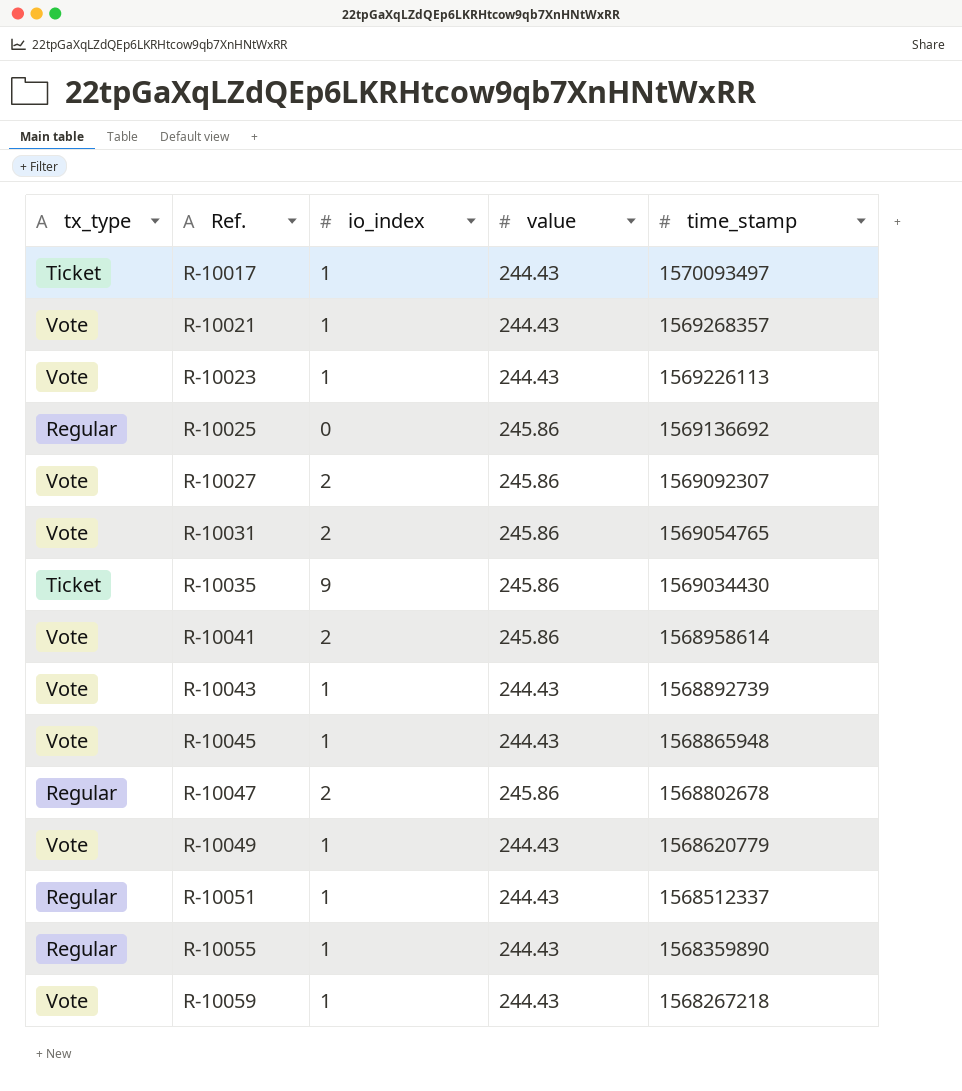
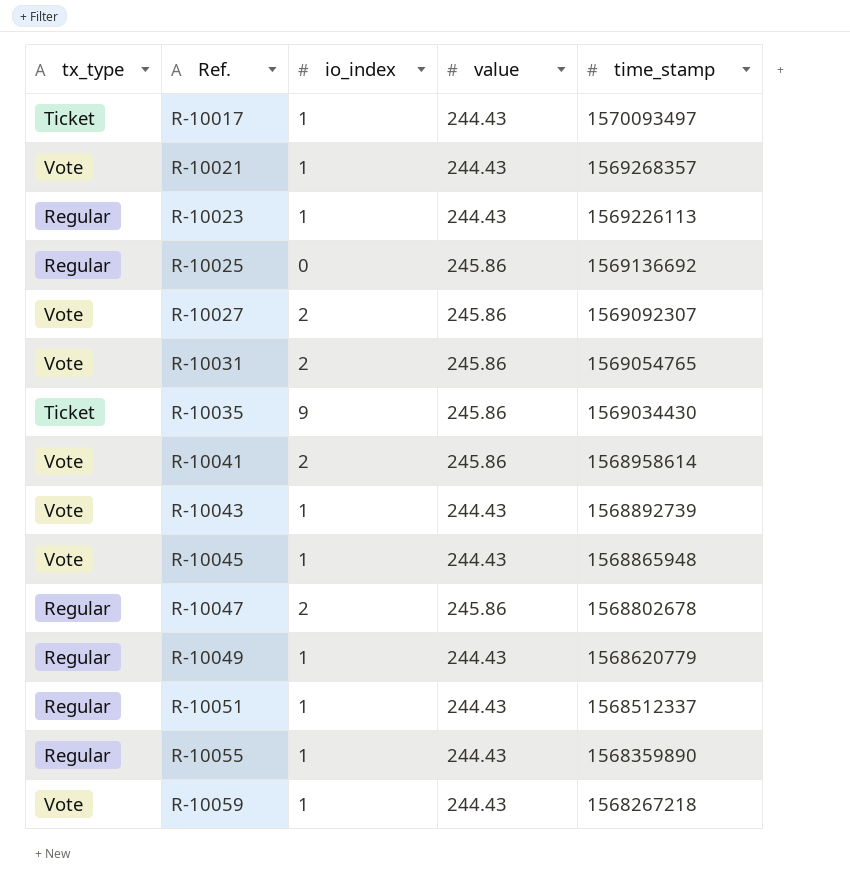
R-10023 | tx_type: Vote -> Regular
R-10049 | tx_type: Vote -> Regular

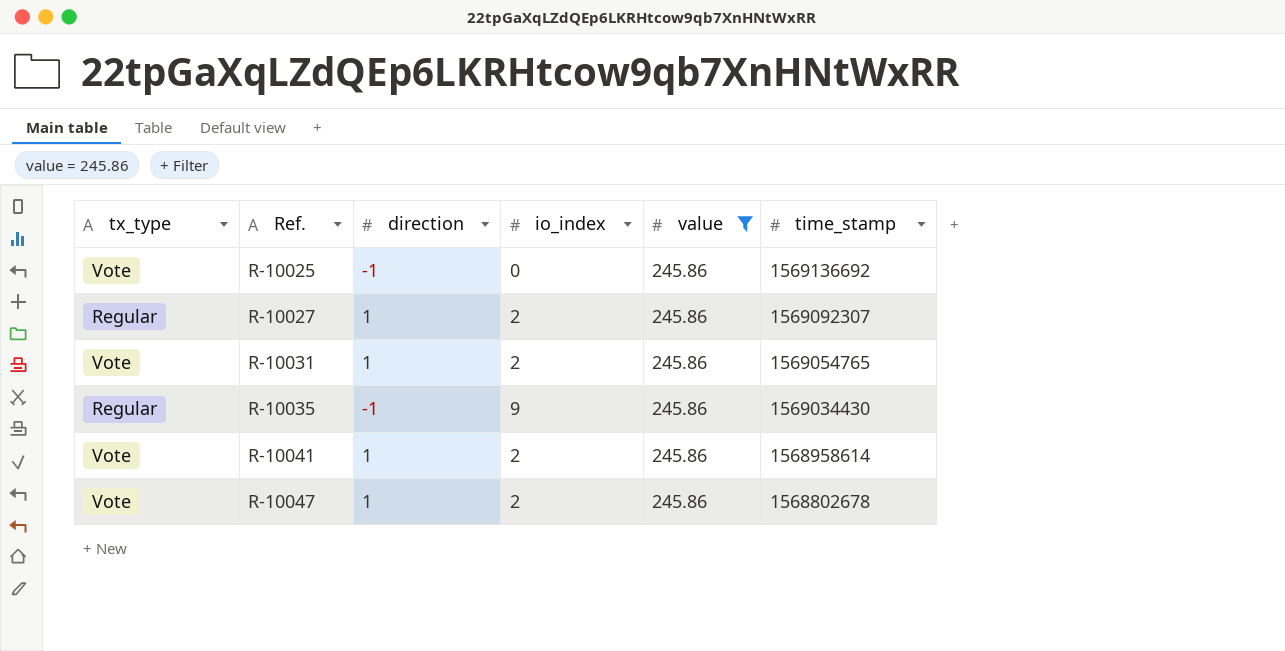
filter: none -> value = 245.86
column direction | position: none -> 3
R-10025 | tx_type: Regular -> Vote
R-10027 | tx_type: Vote -> Regular
R-10035 | tx_type: Ticket -> Regular
R-10047 | tx_type: Regular -> Vote

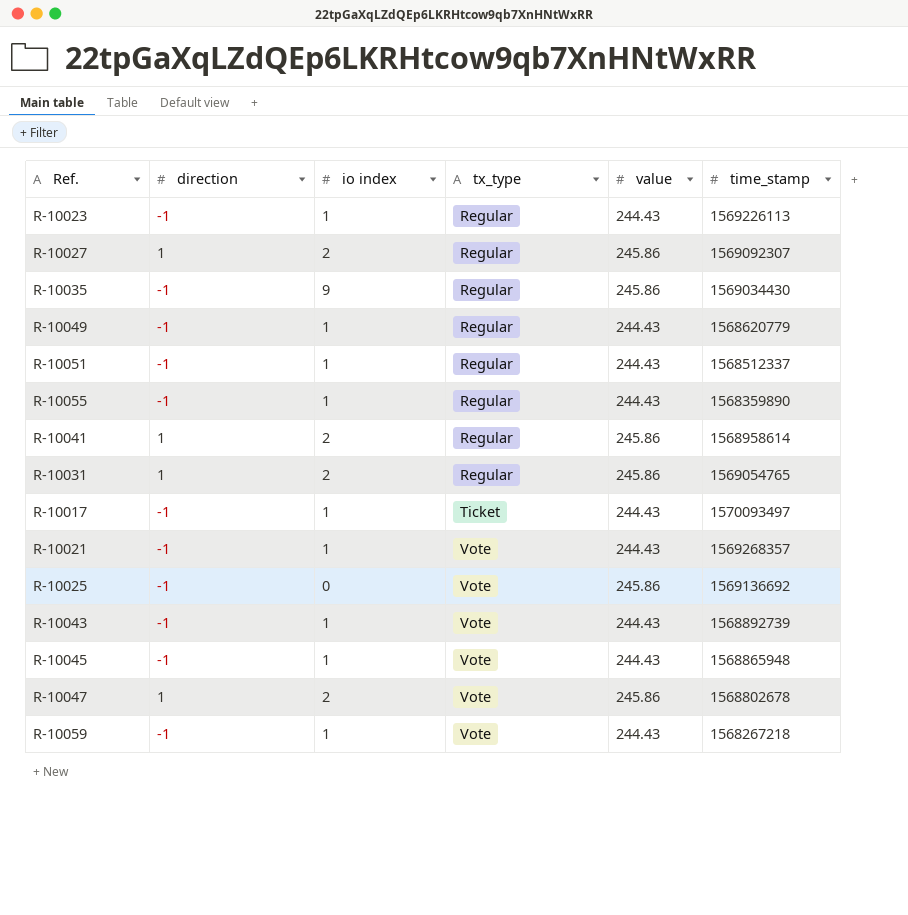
filter: value = 245.86 -> none
row order: Ref. ascending -> tx_type ascending
column name: io_index -> io index
column tx_type | position: 1 -> 4
R-10041 | tx_type: Vote -> Regular
R-10031 | tx_type: Vote -> Regular

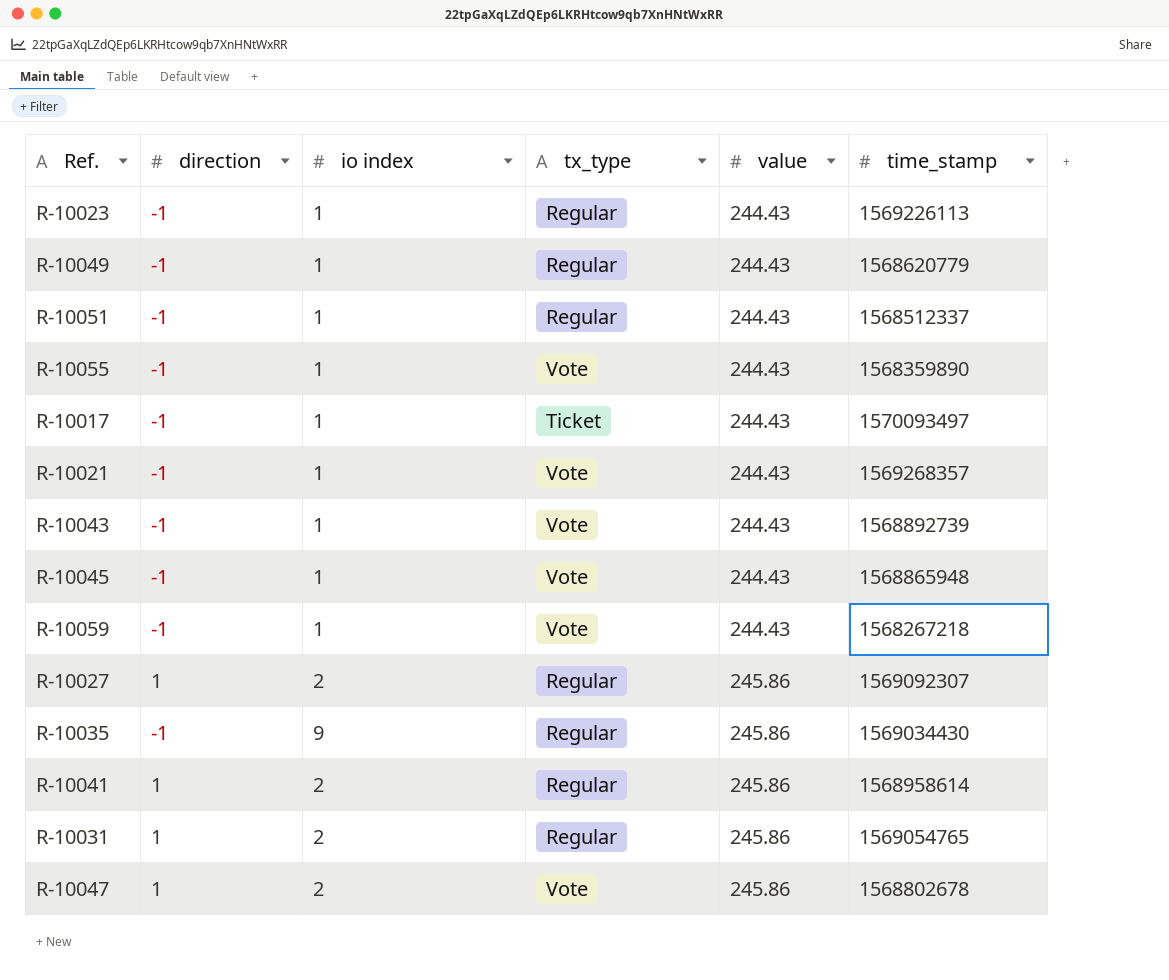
row order: tx_type ascending -> value ascending
row R-10025: -1 | 0 | Vote | 245.86 | 1569136692 -> none
R-10055 | tx_type: Regular -> Vote

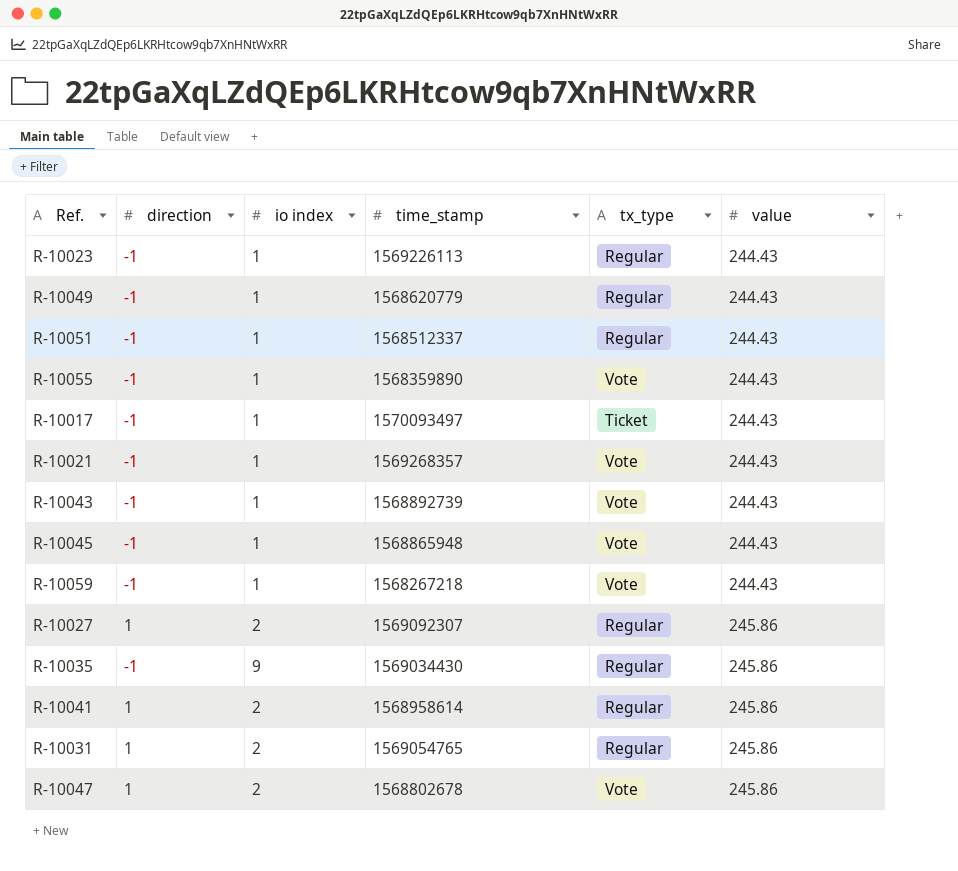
column time_stamp | position: 6 -> 4

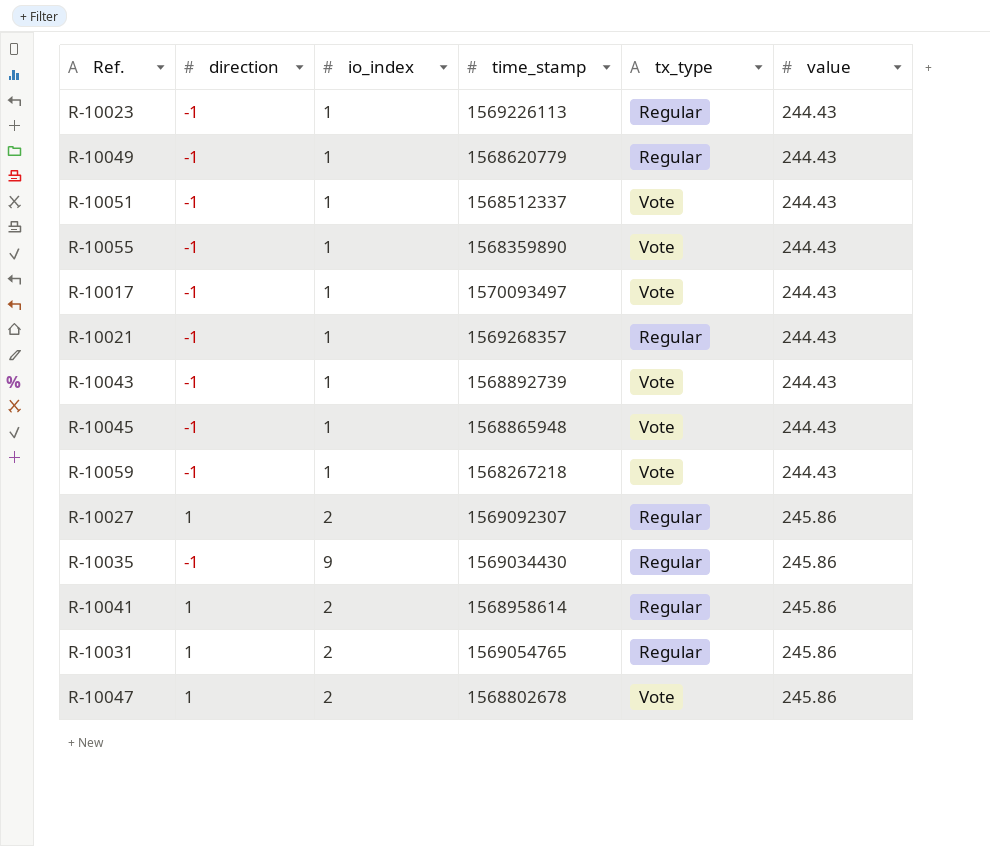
column name: io index -> io_index
R-10051 | tx_type: Regular -> Vote
R-10017 | tx_type: Ticket -> Vote
R-10021 | tx_type: Vote -> Regular

